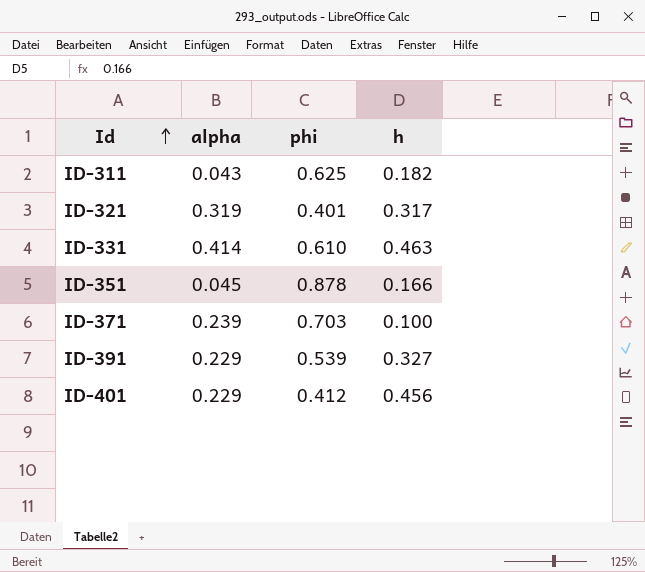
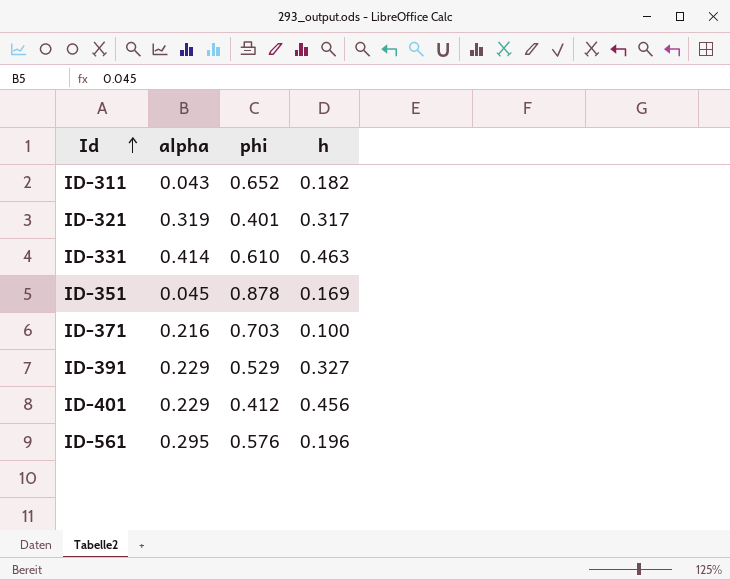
ID-311 | phi: 0.625 -> 0.652
ID-351 | h: 0.166 -> 0.169
ID-371 | alpha: 0.239 -> 0.216
ID-391 | phi: 0.539 -> 0.529
row ID-561: none -> 0.295 | 0.576 | 0.196

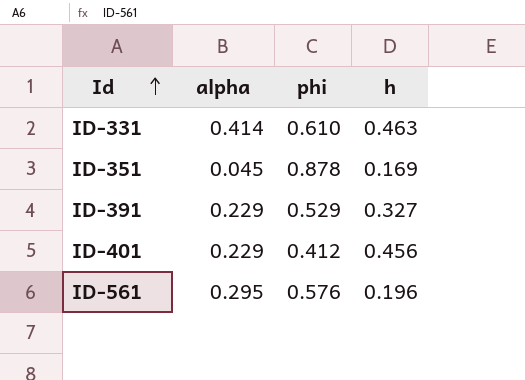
row ID-311: 0.043 | 0.652 | 0.182 -> none
row ID-321: 0.319 | 0.401 | 0.317 -> none
row ID-371: 0.216 | 0.703 | 0.100 -> none

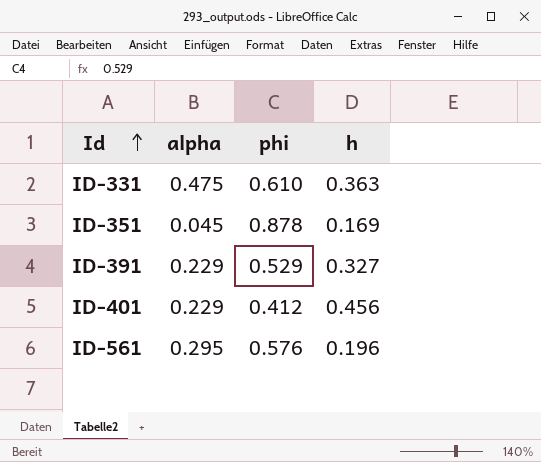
ID-331 | alpha: 0.414 -> 0.475
ID-331 | h: 0.463 -> 0.363

